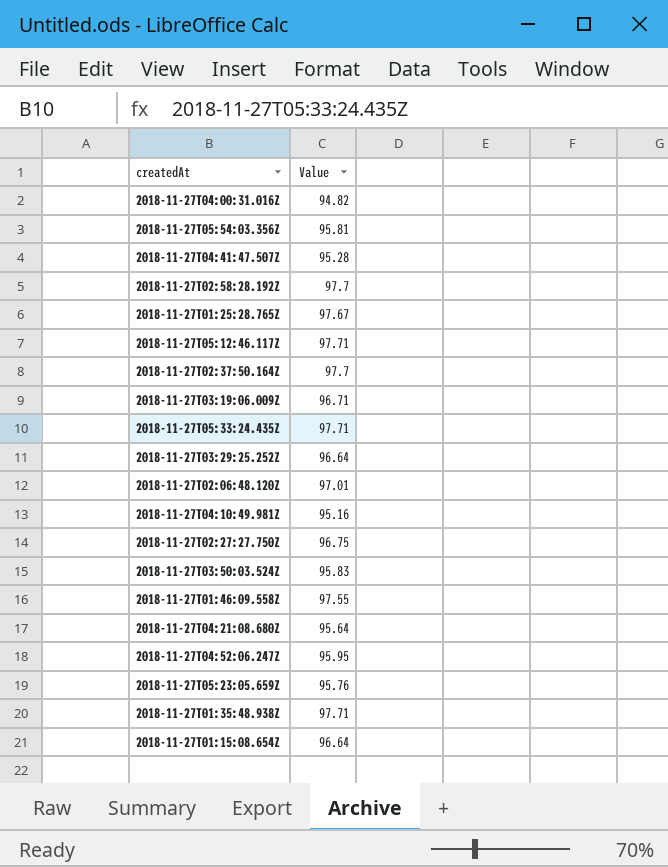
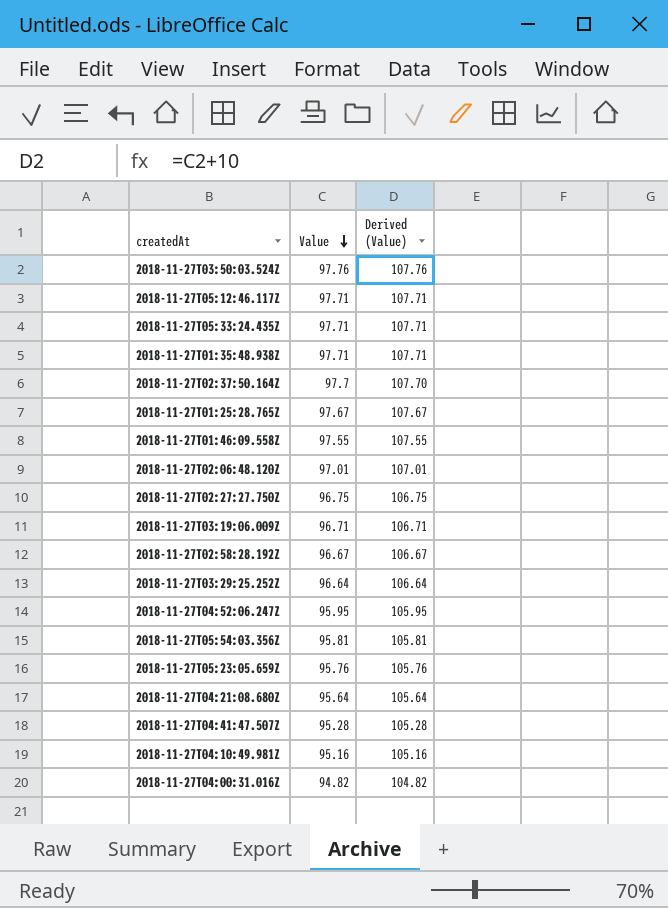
row order: none -> Value descending
column Derived (Value) | formula: none -> [Value] + 10
row 2018-11-27T01:15:08.654Z: 96.64 -> none
2018-11-27T03:50:03.524Z | Value: 95.83 -> 97.76
2018-11-27T02:58:28.192Z | Value: 97.7 -> 96.67

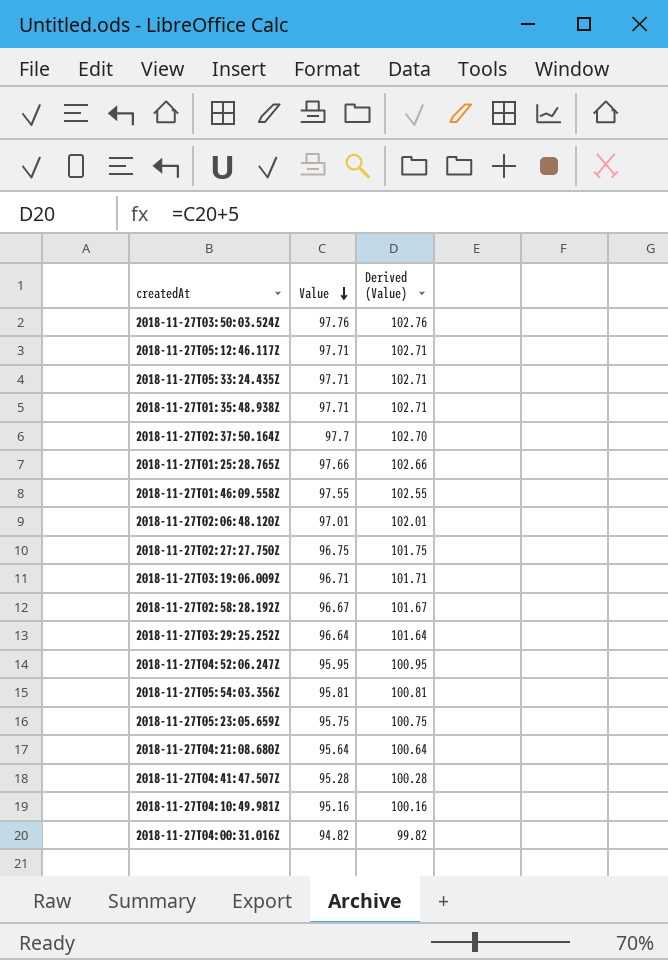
column Derived (Value) | formula: [Value] + 10 -> [Value] + 5
2018-11-27T01:25:28.765Z | Value: 97.67 -> 97.66
2018-11-27T05:23:05.659Z | Value: 95.76 -> 95.75

